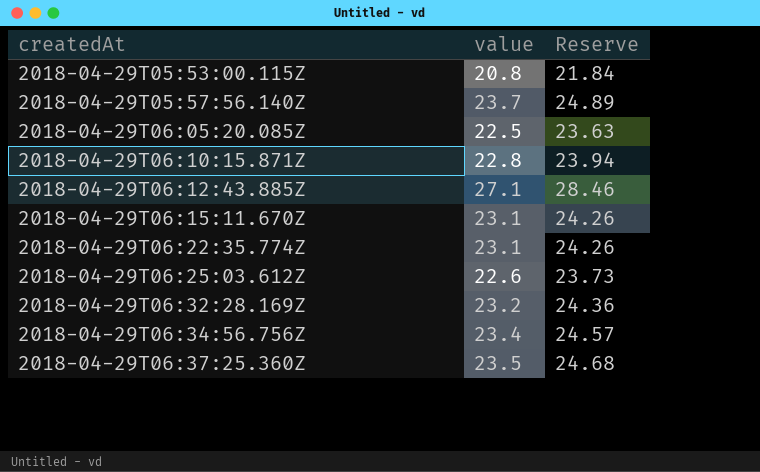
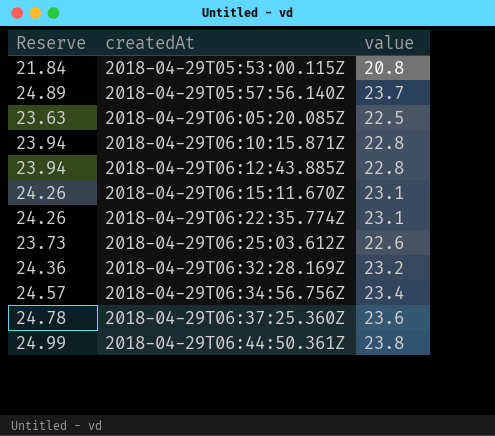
column Reserve | position: 3 -> 1
2018-04-29T06:12:43.885Z | Reserve: 28.46 -> 23.94
2018-04-29T06:12:43.885Z | value: 27.1 -> 22.8
2018-04-29T06:37:25.360Z | Reserve: 24.68 -> 24.78
2018-04-29T06:37:25.360Z | value: 23.5 -> 23.6
row 2018-04-29T06:44:50.361Z: none -> 24.99 | 23.8

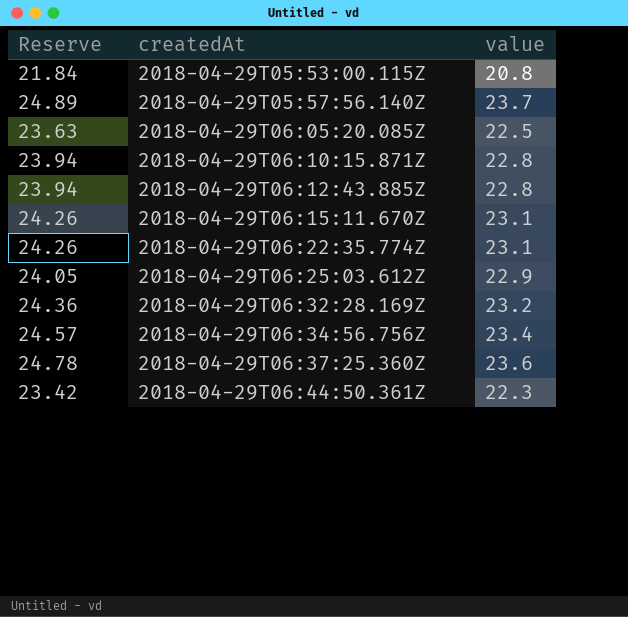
2018-04-29T06:25:03.612Z | Reserve: 23.73 -> 24.05
2018-04-29T06:25:03.612Z | value: 22.6 -> 22.9
2018-04-29T06:44:50.361Z | Reserve: 24.99 -> 23.42
2018-04-29T06:44:50.361Z | value: 23.8 -> 22.3

